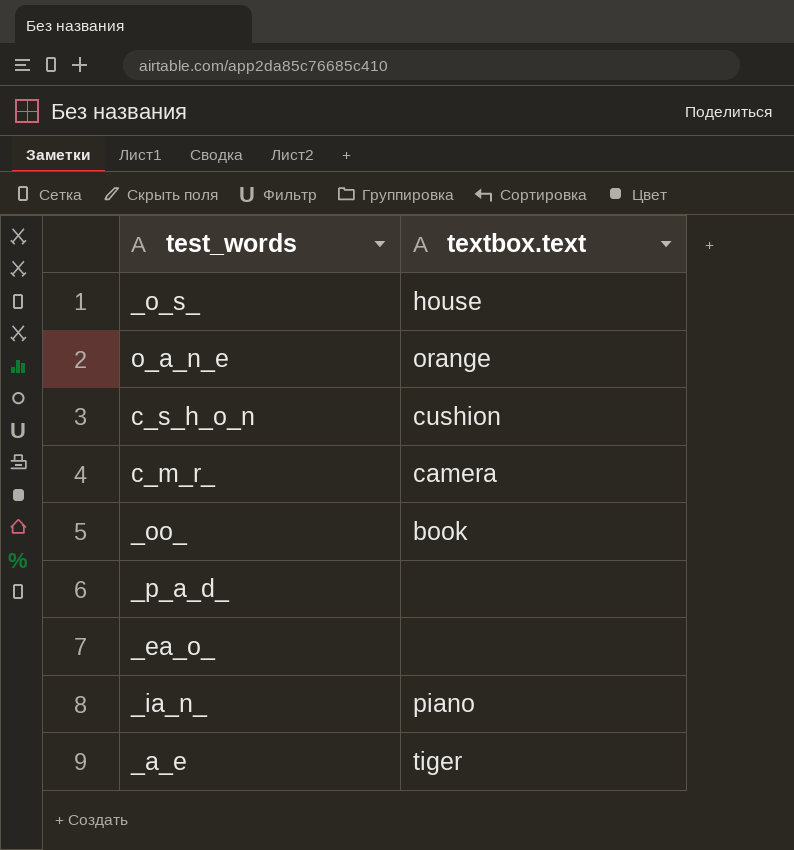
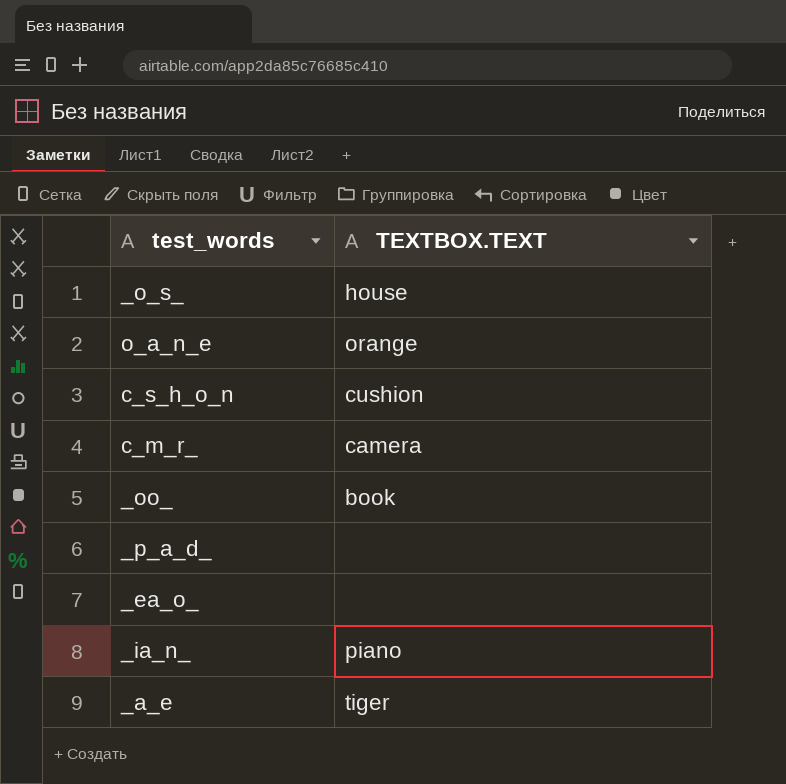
column name: textbox.text -> TEXTBOX.TEXT

